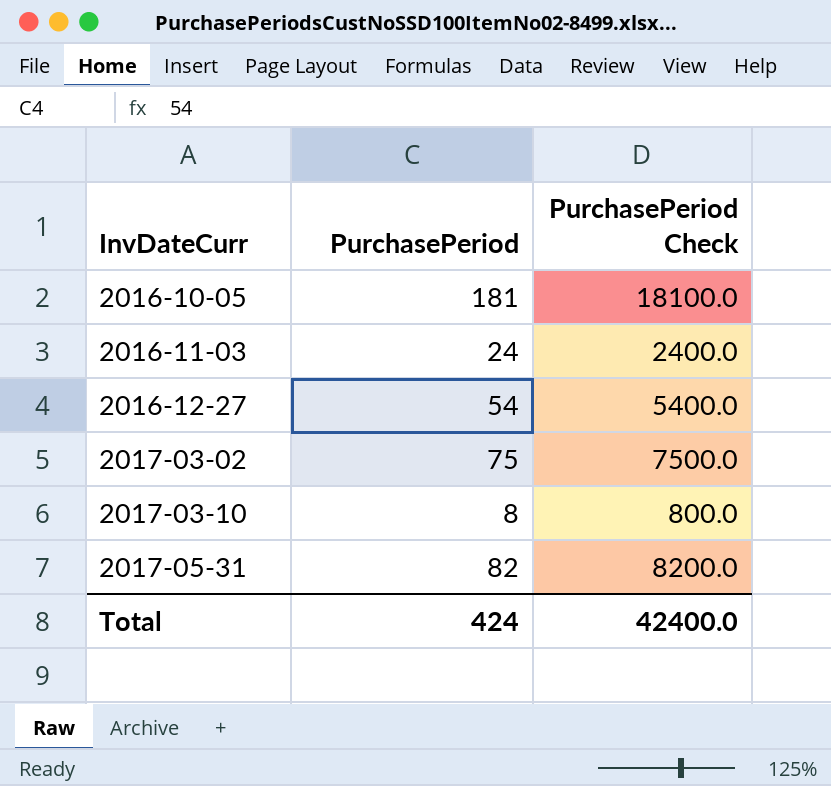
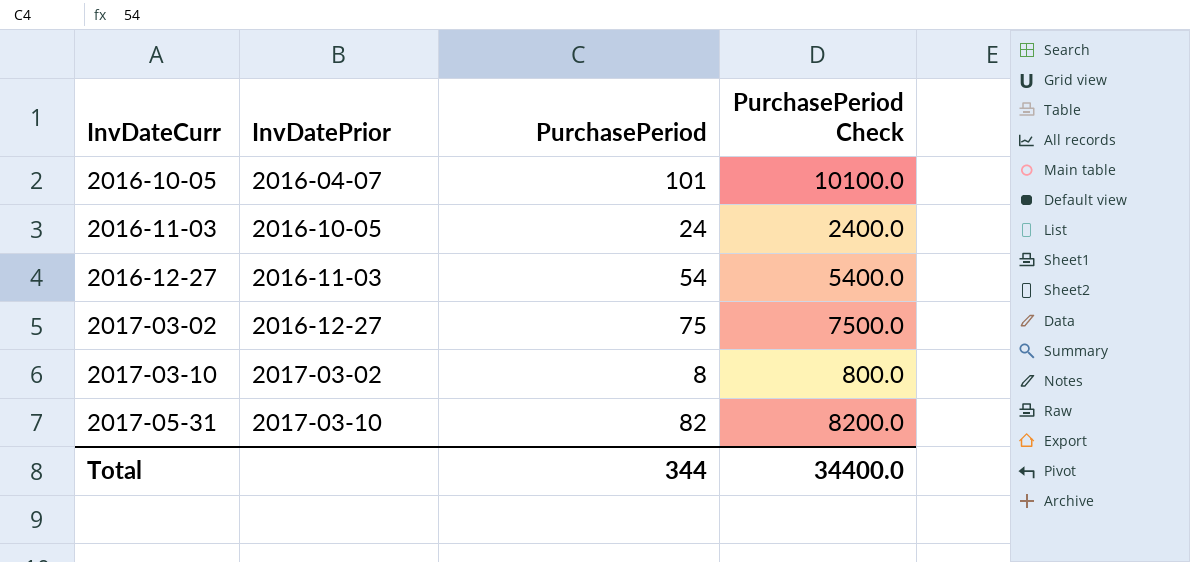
column InvDatePrior | position: none -> 2
2016-10-05 | PurchasePeriod: 181 -> 101
2016-10-05 | PurchasePeriod Check: 18100.0 -> 10100.0
Total | PurchasePeriod: 424 -> 344
Total | PurchasePeriod Check: 42400.0 -> 34400.0

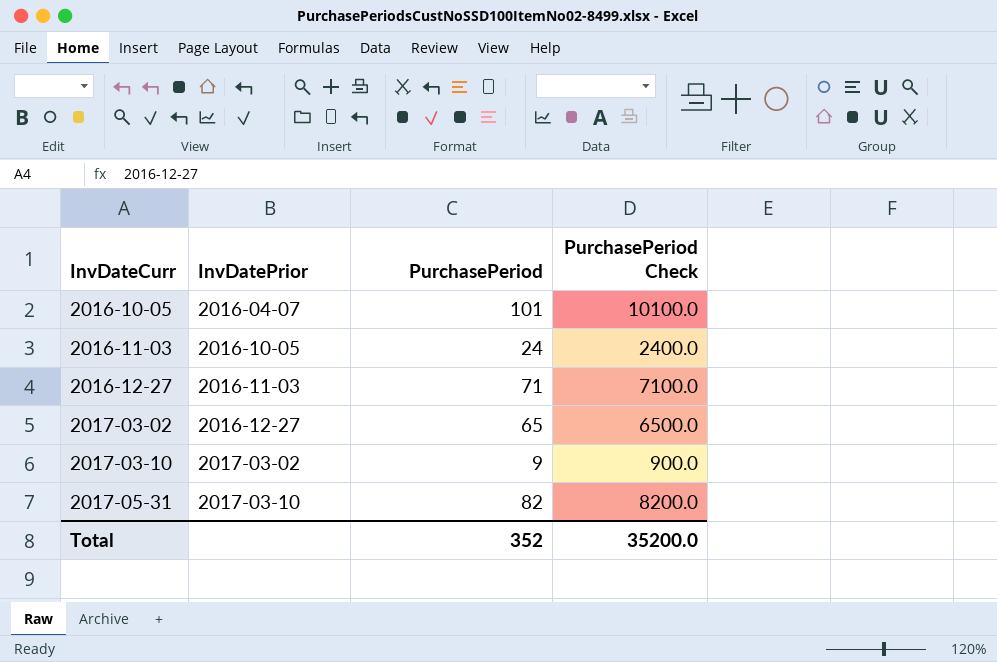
2016-12-27 | PurchasePeriod: 54 -> 71
2016-12-27 | PurchasePeriod Check: 5400.0 -> 7100.0
2017-03-02 | PurchasePeriod: 75 -> 65
2017-03-02 | PurchasePeriod Check: 7500.0 -> 6500.0
2017-03-10 | PurchasePeriod: 8 -> 9
2017-03-10 | PurchasePeriod Check: 800.0 -> 900.0
Total | PurchasePeriod: 344 -> 352
Total | PurchasePeriod Check: 34400.0 -> 35200.0

